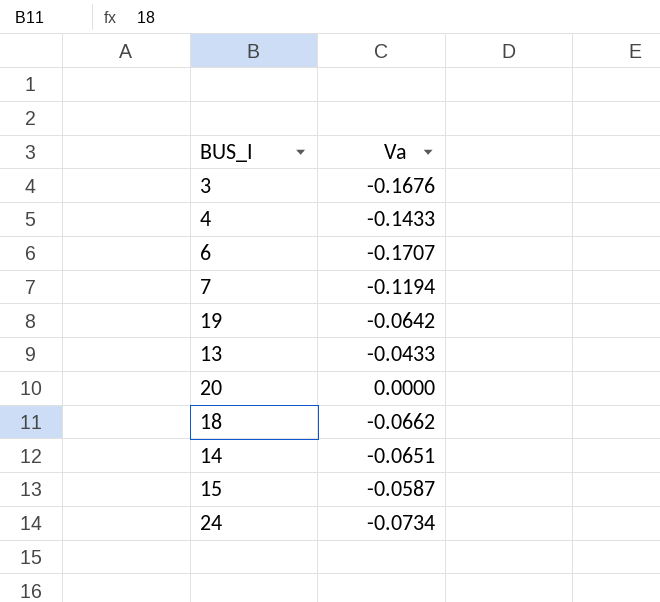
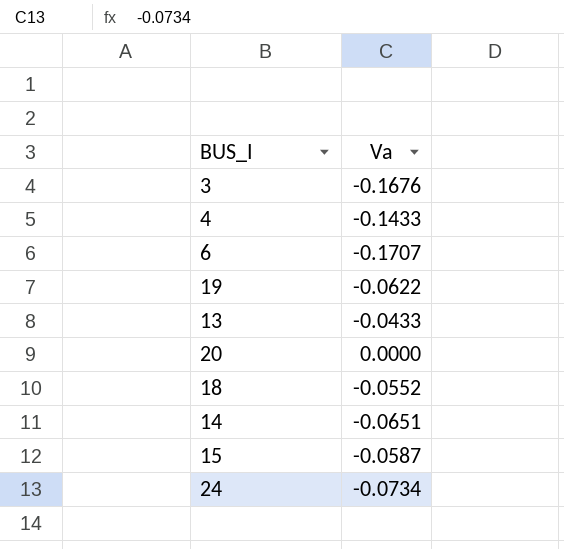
row 7: -0.1194 -> none
19 | Va: -0.0642 -> -0.0622
18 | Va: -0.0662 -> -0.0552

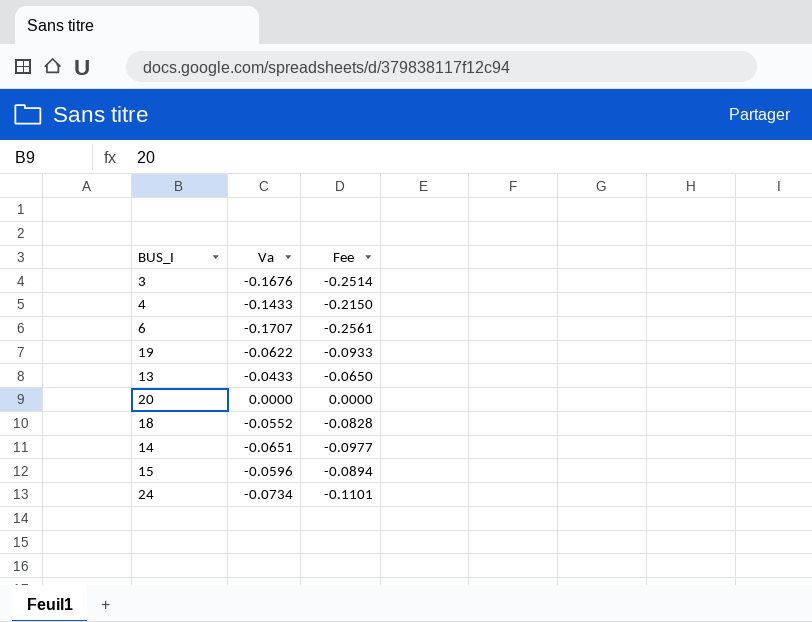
column Fee | formula: none -> [Va] * 1.5
15 | Va: -0.0587 -> -0.0596

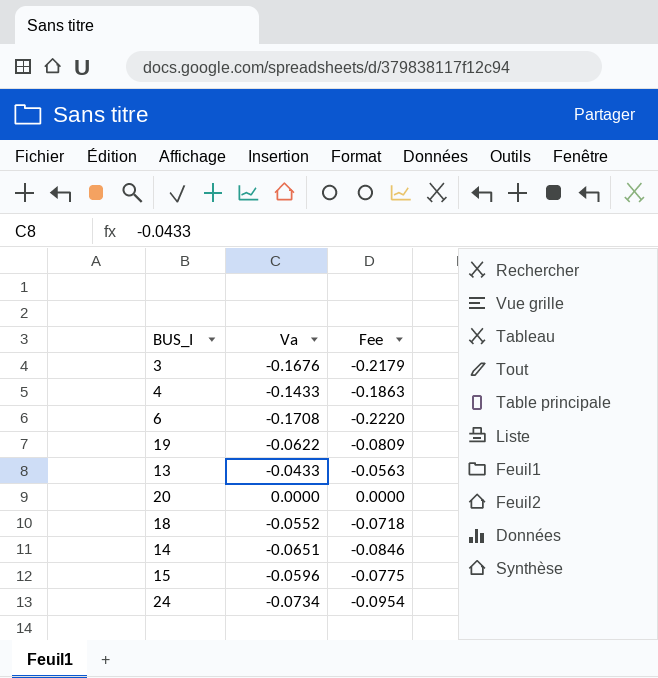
column Fee | formula: [Va] * 1.5 -> [Va] * 1.3
6 | Va: -0.1707 -> -0.1708

